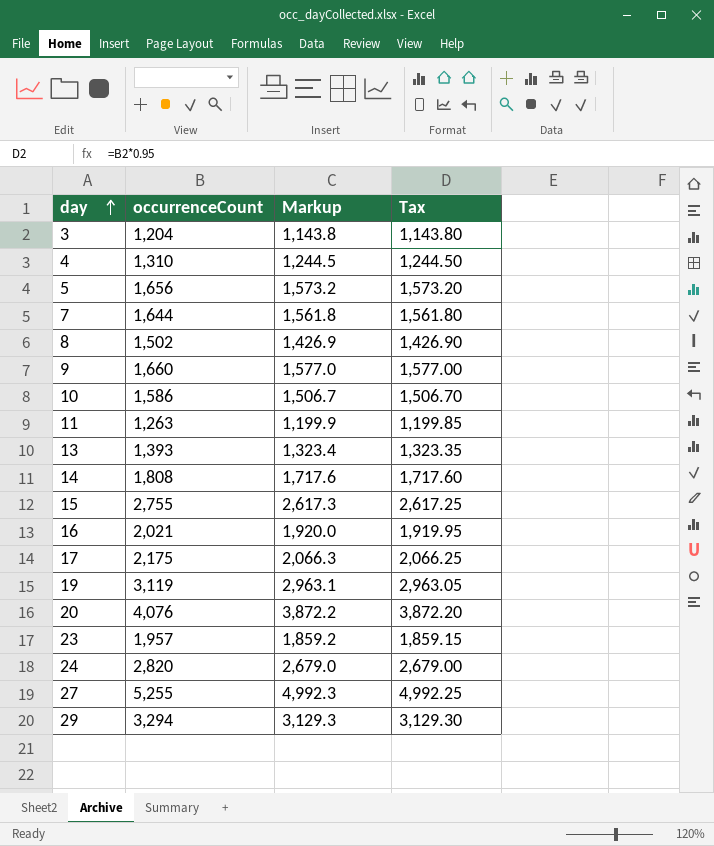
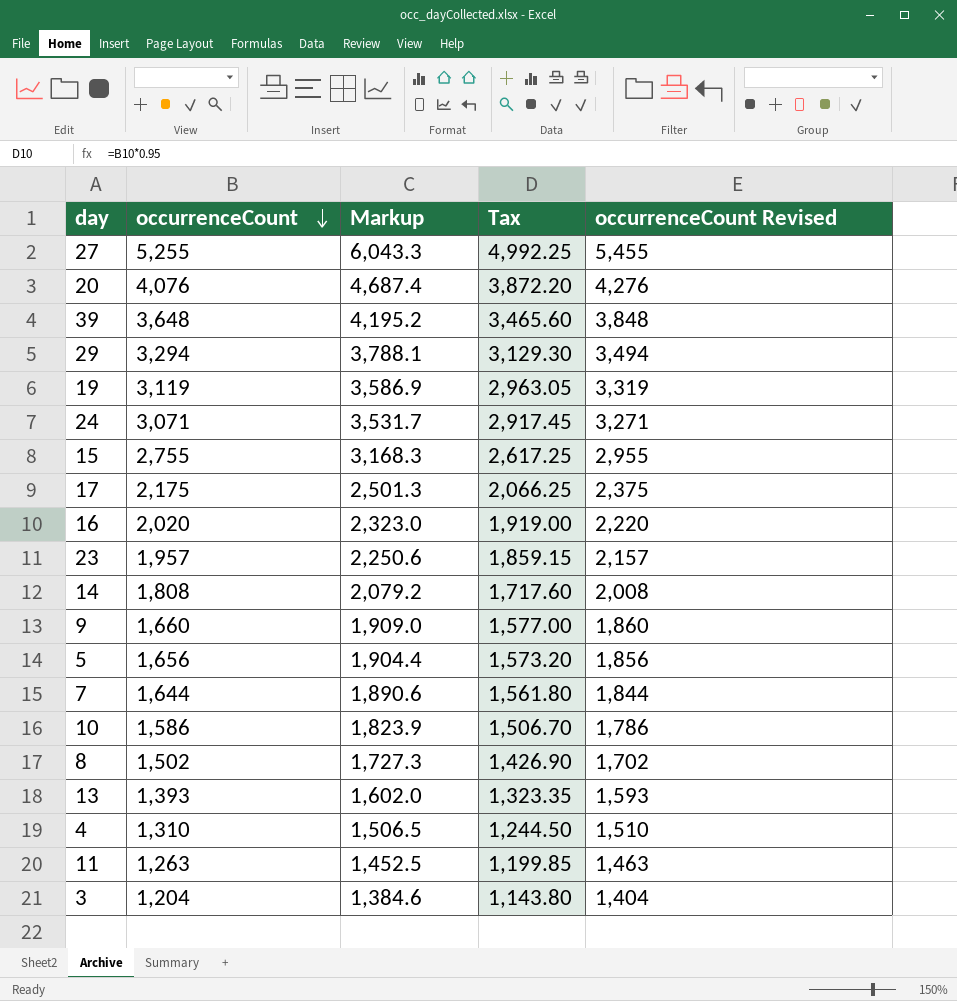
row order: day ascending -> occurrenceCount descending
column Markup | formula: [occurrenceCount] * 0.95 -> [occurrenceCount] * 1.15
column occurrenceCount Revised | formula: none -> [occurrenceCount] + 200
row 39: none -> 3,648 | 4,195.2 | 3,465.60 | 3,848
24 | occurrenceCount: 2,820 -> 3,071
24 | Tax: 2,679.00 -> 2,917.45
16 | occurrenceCount: 2,021 -> 2,020
16 | Tax: 1,919.95 -> 1,919.00

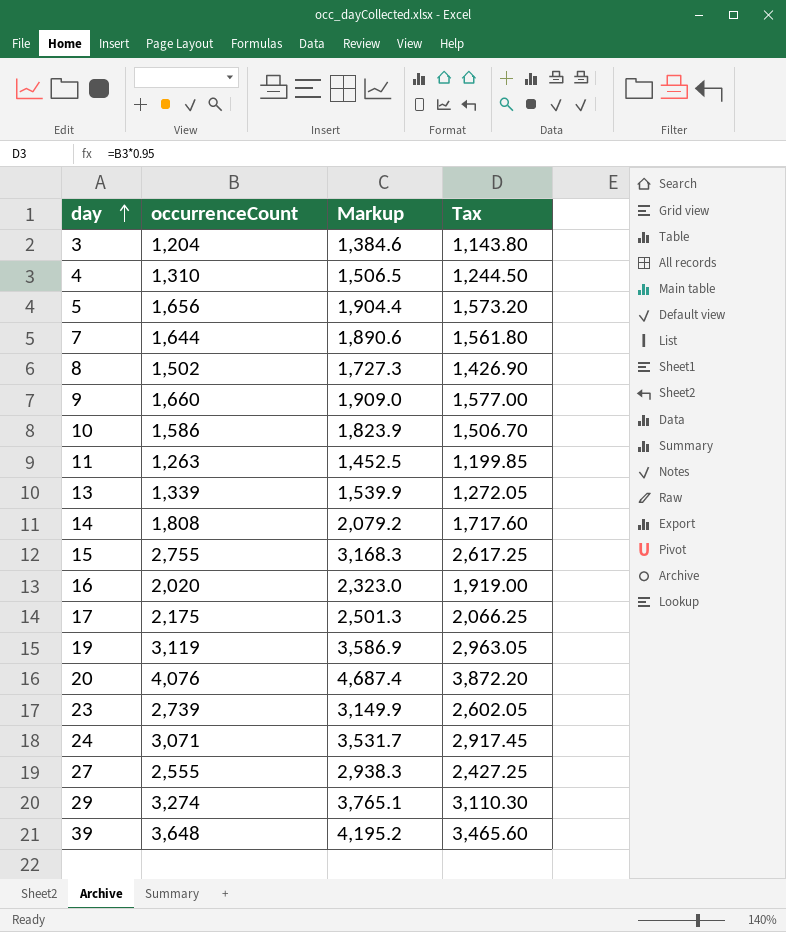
row order: occurrenceCount descending -> day ascending
column occurrenceCount Revised | formula: [occurrenceCount] + 200 -> none
13 | occurrenceCount: 1,393 -> 1,339
13 | Markup: 1,602.0 -> 1,539.9
13 | Tax: 1,323.35 -> 1,272.05
23 | occurrenceCount: 1,957 -> 2,739
23 | Markup: 2,250.6 -> 3,149.9
23 | Tax: 1,859.15 -> 2,602.05
27 | occurrenceCount: 5,255 -> 2,555
27 | Markup: 6,043.3 -> 2,938.3
27 | Tax: 4,992.25 -> 2,427.25
29 | occurrenceCount: 3,294 -> 3,274
29 | Markup: 3,788.1 -> 3,765.1
29 | Tax: 3,129.30 -> 3,110.30

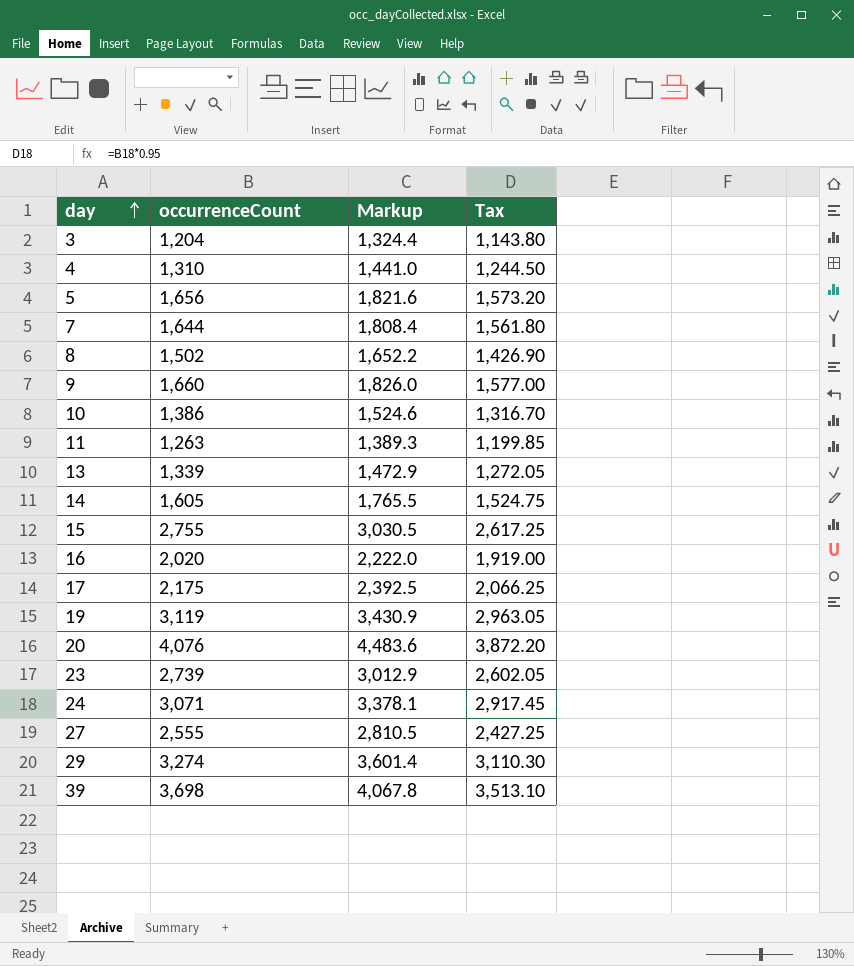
column Markup | formula: [occurrenceCount] * 1.15 -> [occurrenceCount] * 1.1
10 | occurrenceCount: 1,586 -> 1,386
10 | Tax: 1,506.70 -> 1,316.70
14 | occurrenceCount: 1,808 -> 1,605
14 | Tax: 1,717.60 -> 1,524.75
39 | occurrenceCount: 3,648 -> 3,698
39 | Tax: 3,465.60 -> 3,513.10

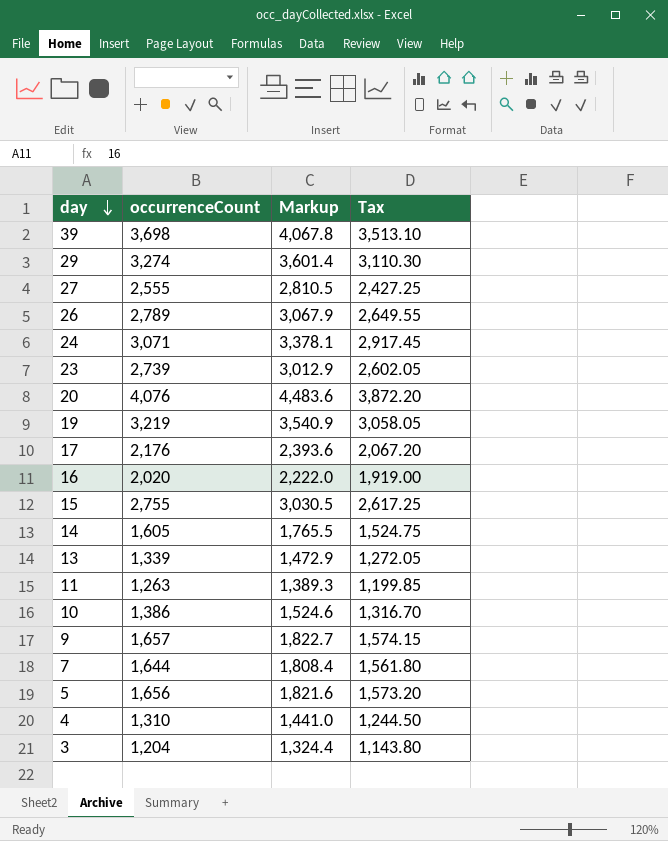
row order: day ascending -> day descending
row 8: 1,502 | 1,652.2 | 1,426.90 -> none
row 26: none -> 2,789 | 3,067.9 | 2,649.55
19 | occurrenceCount: 3,119 -> 3,219
19 | Markup: 3,430.9 -> 3,540.9
19 | Tax: 2,963.05 -> 3,058.05
17 | occurrenceCount: 2,175 -> 2,176
17 | Markup: 2,392.5 -> 2,393.6
17 | Tax: 2,066.25 -> 2,067.20
9 | occurrenceCount: 1,660 -> 1,657
9 | Markup: 1,826.0 -> 1,822.7
9 | Tax: 1,577.00 -> 1,574.15

